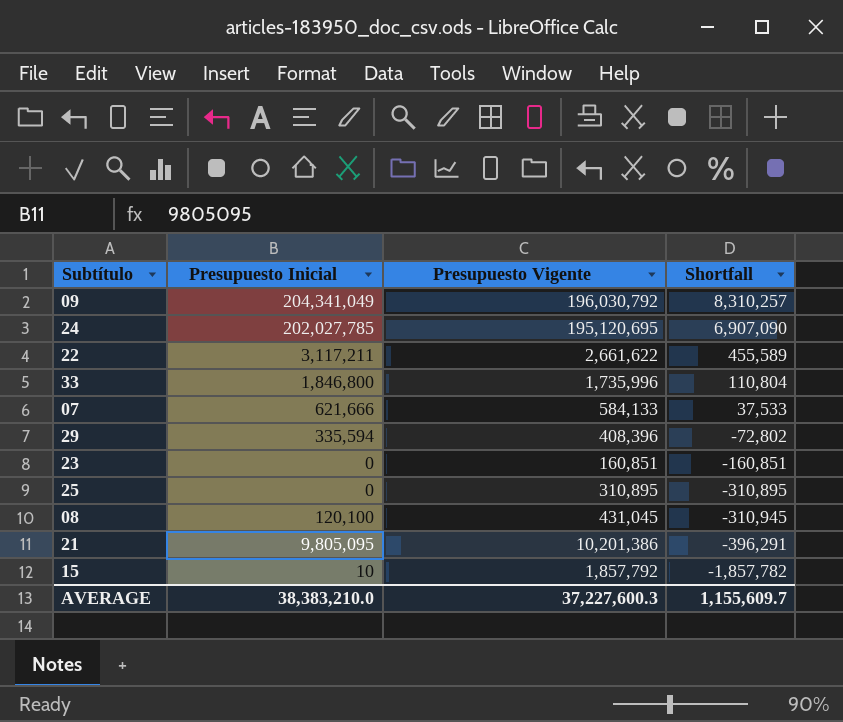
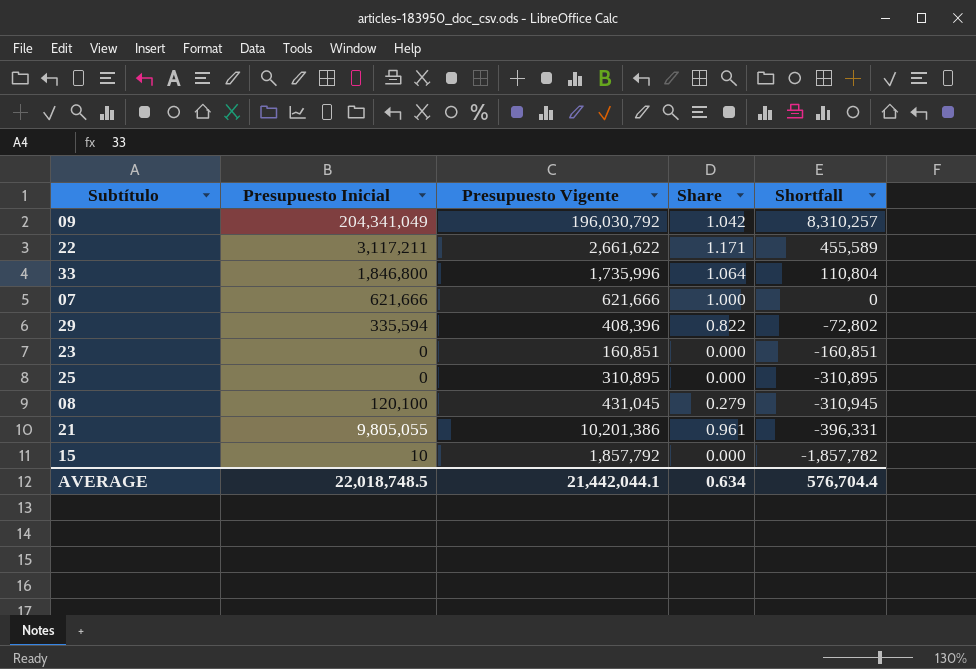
column Share | formula: none -> [Presupuesto Inicial] / [Presupuesto Vigente]
row 24: 202,027,785 | 195,120,695 | 6,907,090 -> none
07 | Presupuesto Vigente: 584,133 -> 621,666
07 | Shortfall: 37,533 -> 0
21 | Presupuesto Inicial: 9,805,095 -> 9,805,055
21 | Shortfall: -396,291 -> -396,331
AVERAGE | Presupuesto Inicial: 38,383,210.0 -> 22,018,748.5
AVERAGE | Presupuesto Vigente: 37,227,600.3 -> 21,442,044.1
AVERAGE | Shortfall: 1,155,609.7 -> 576,704.4

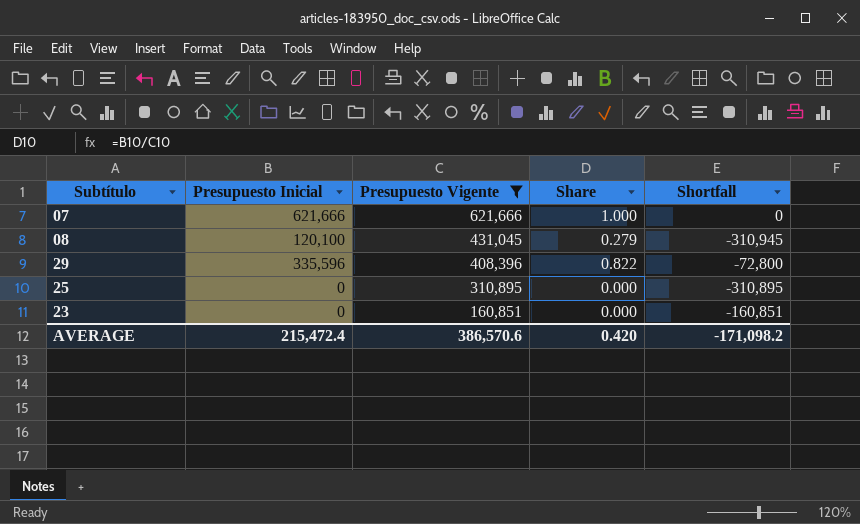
filter: none -> Presupuesto Vigente <= 621,666
row order: Shortfall descending -> Presupuesto Vigente descending
29 | Presupuesto Inicial: 335,594 -> 335,596
29 | Shortfall: -72,802 -> -72,800
AVERAGE | Presupuesto Inicial: 22,018,748.5 -> 215,472.4
AVERAGE | Presupuesto Vigente: 21,442,044.1 -> 386,570.6
AVERAGE | Share: 0.634 -> 0.420
AVERAGE | Shortfall: 576,704.4 -> -171,098.2

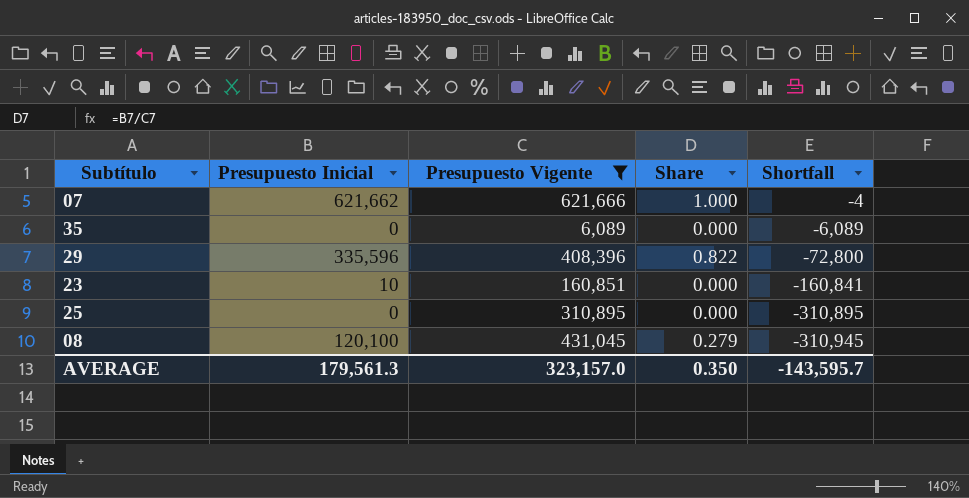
row order: Presupuesto Vigente descending -> Shortfall descending
07 | Presupuesto Inicial: 621,666 -> 621,662
07 | Shortfall: 0 -> -4
row 35: none -> 0 | 6,089 | 0.000 | -6,089
23 | Presupuesto Inicial: 0 -> 10
23 | Shortfall: -160,851 -> -160,841
AVERAGE | Presupuesto Inicial: 215,472.4 -> 179,561.3
AVERAGE | Presupuesto Vigente: 386,570.6 -> 323,157.0
AVERAGE | Share: 0.420 -> 0.350
AVERAGE | Shortfall: -171,098.2 -> -143,595.7

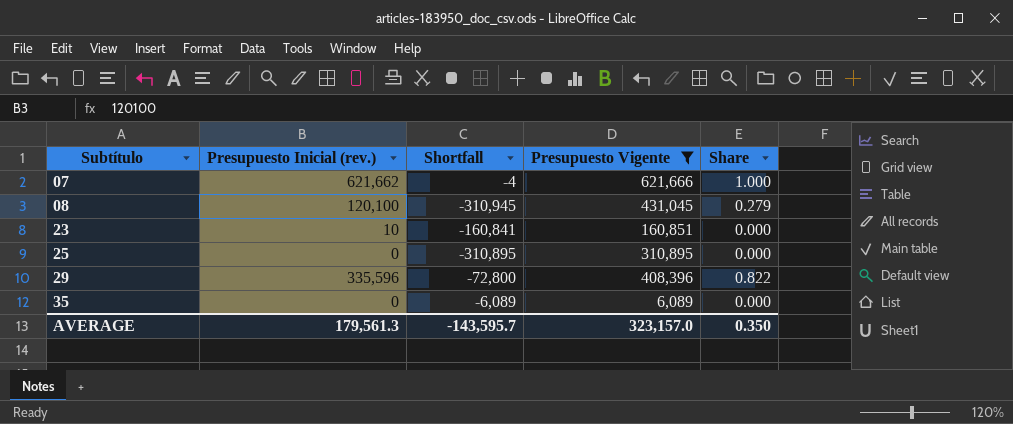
row order: Shortfall descending -> Subtítulo ascending
column name: Presupuesto Inicial -> Presupuesto Inicial (rev.)
column Shortfall | position: 5 -> 3

